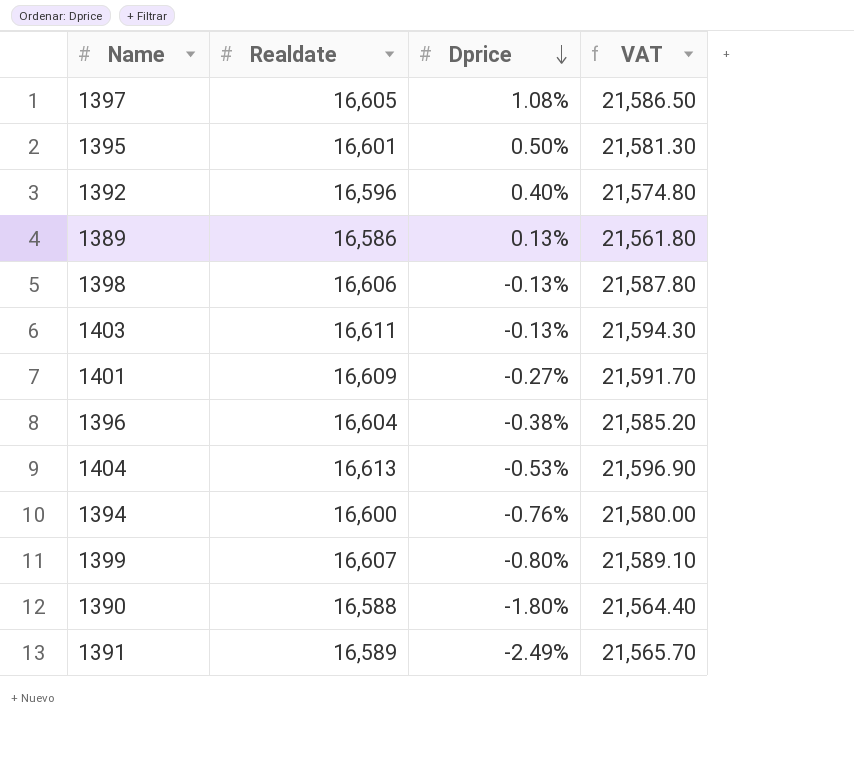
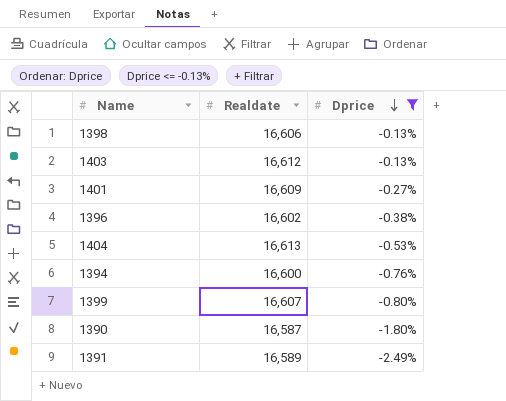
filter: none -> Dprice <= -0.13%
column VAT | formula: [Realdate] * 1.3 -> none
1403 | Realdate: 16,611 -> 16,612
1396 | Realdate: 16,604 -> 16,602
1390 | Realdate: 16,588 -> 16,587

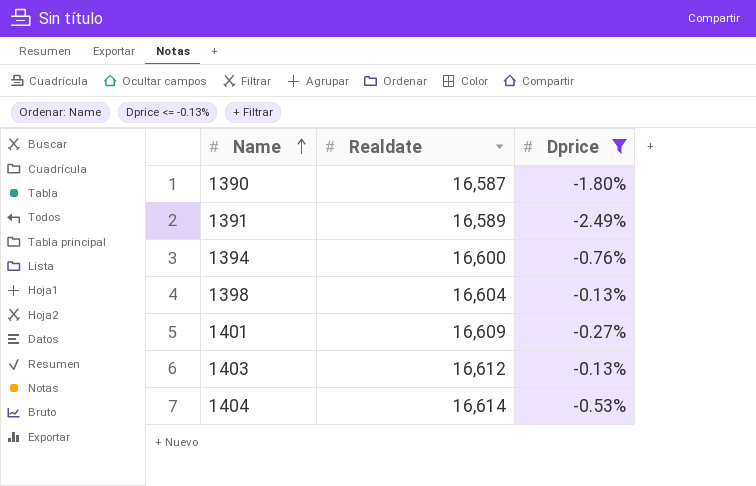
row order: Dprice descending -> Name ascending
row 1396: 16,602 | -0.38% -> none
row 1399: 16,607 | -0.80% -> none
1398 | Realdate: 16,606 -> 16,604
1404 | Realdate: 16,613 -> 16,614

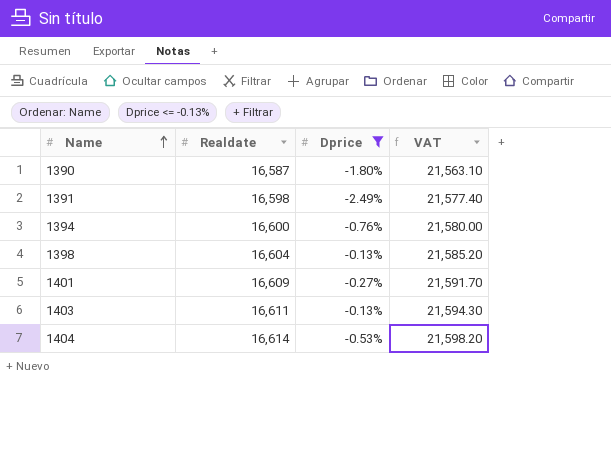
column VAT | formula: none -> [Realdate] * 1.3
1391 | Realdate: 16,589 -> 16,598
1403 | Realdate: 16,612 -> 16,611

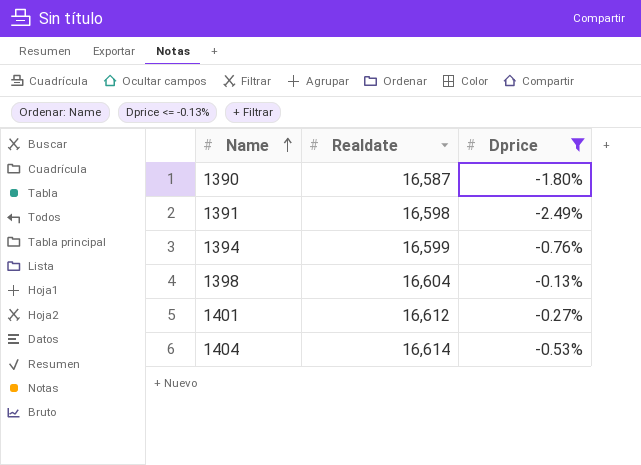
column VAT | formula: [Realdate] * 1.3 -> none
row 1403: 16,611 | -0.13% | 21,594.30 -> none
1394 | Realdate: 16,600 -> 16,599
1401 | Realdate: 16,609 -> 16,612

